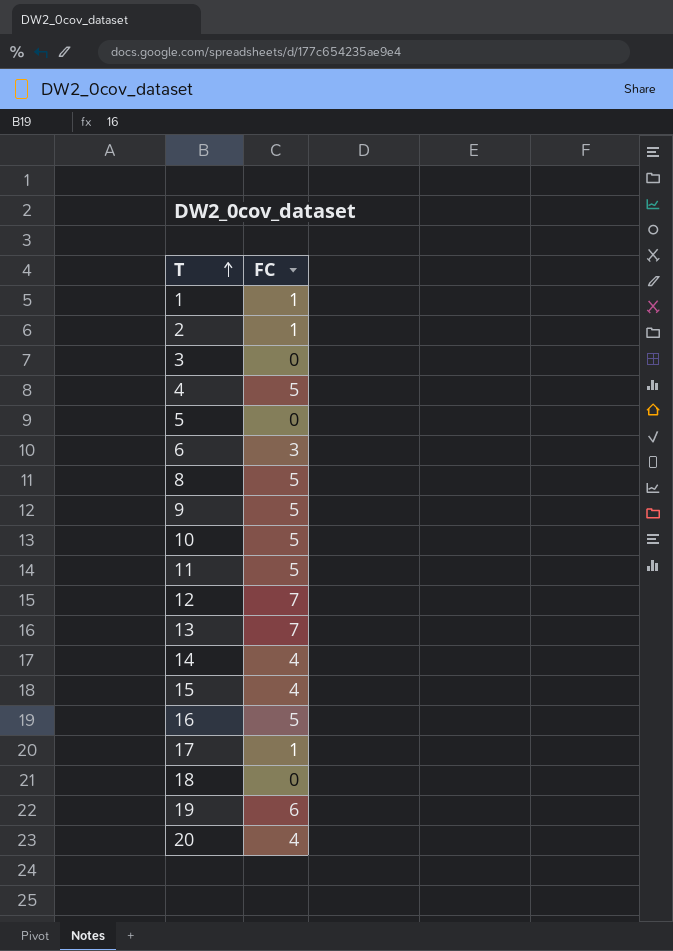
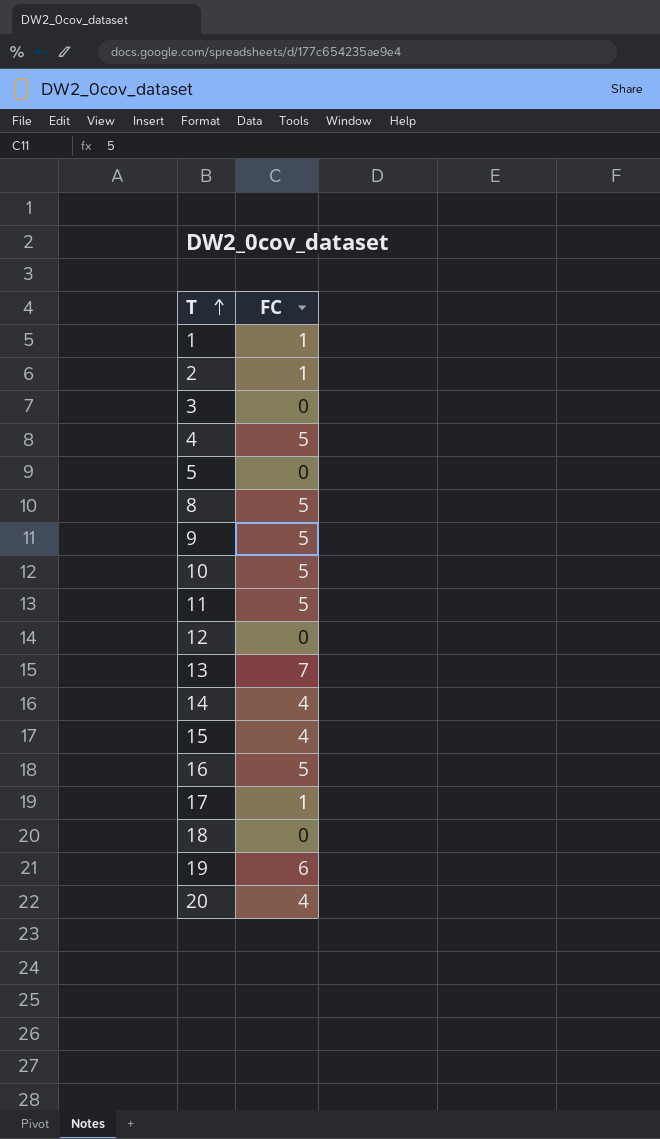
row 6: 3 -> none
12 | FC: 7 -> 0

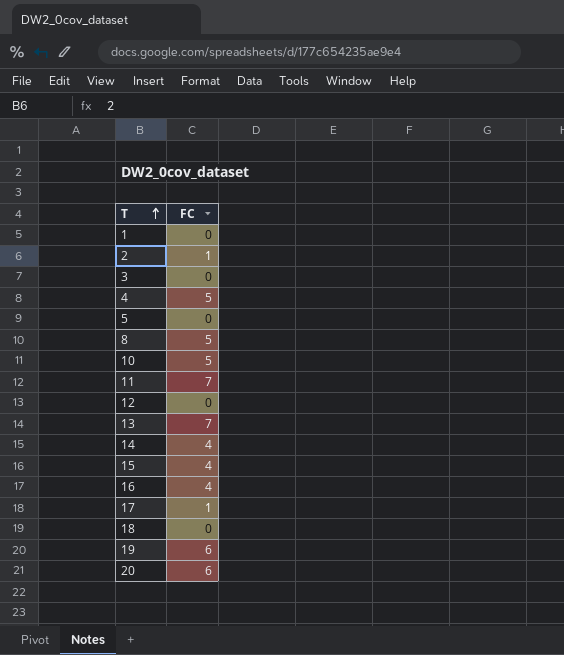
row 9: 5 -> none
1 | FC: 1 -> 0
11 | FC: 5 -> 7
16 | FC: 5 -> 4
20 | FC: 4 -> 6

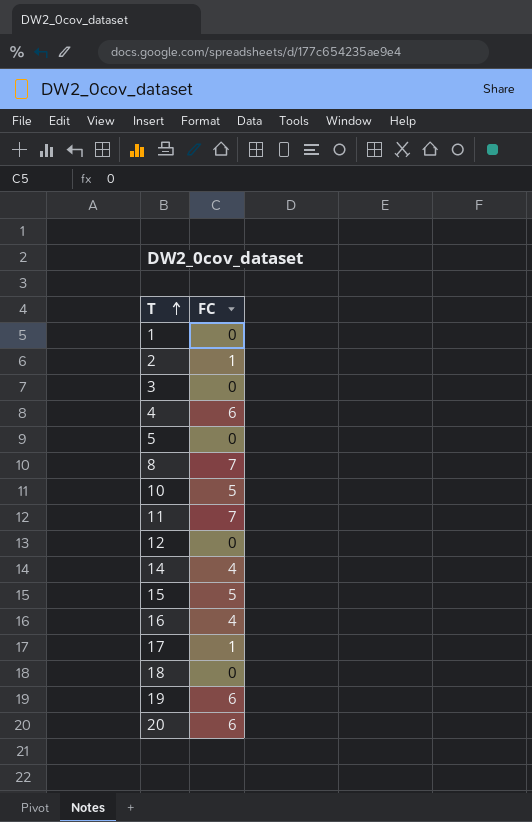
row 13: 7 -> none
4 | FC: 5 -> 6
8 | FC: 5 -> 7
15 | FC: 4 -> 5

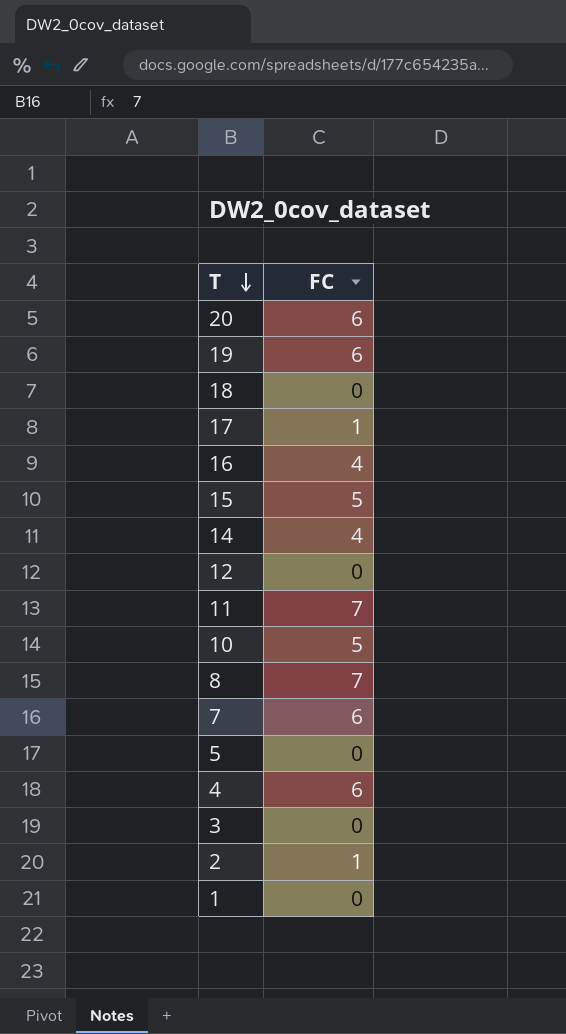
row order: T ascending -> T descending
row 7: none -> 6

